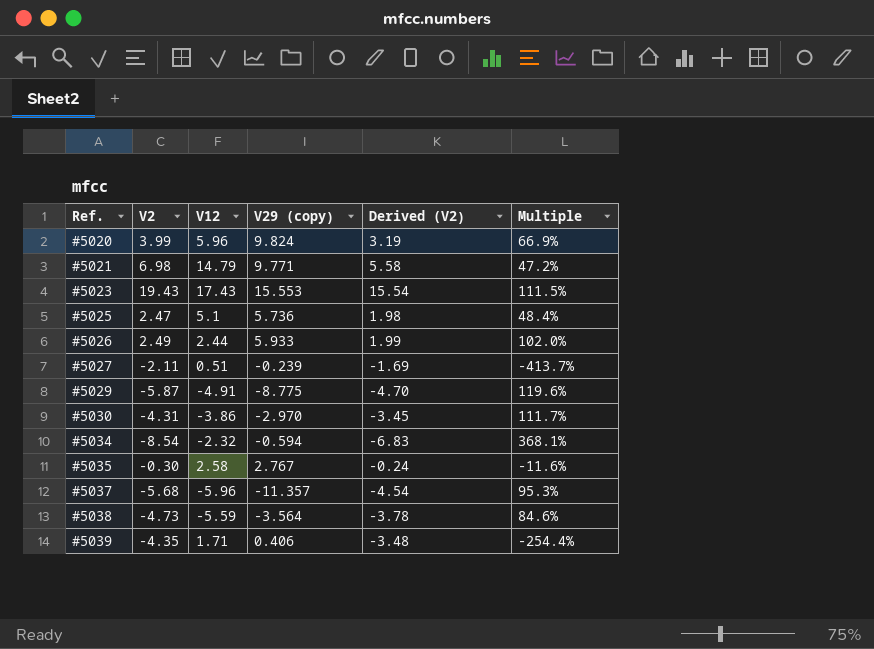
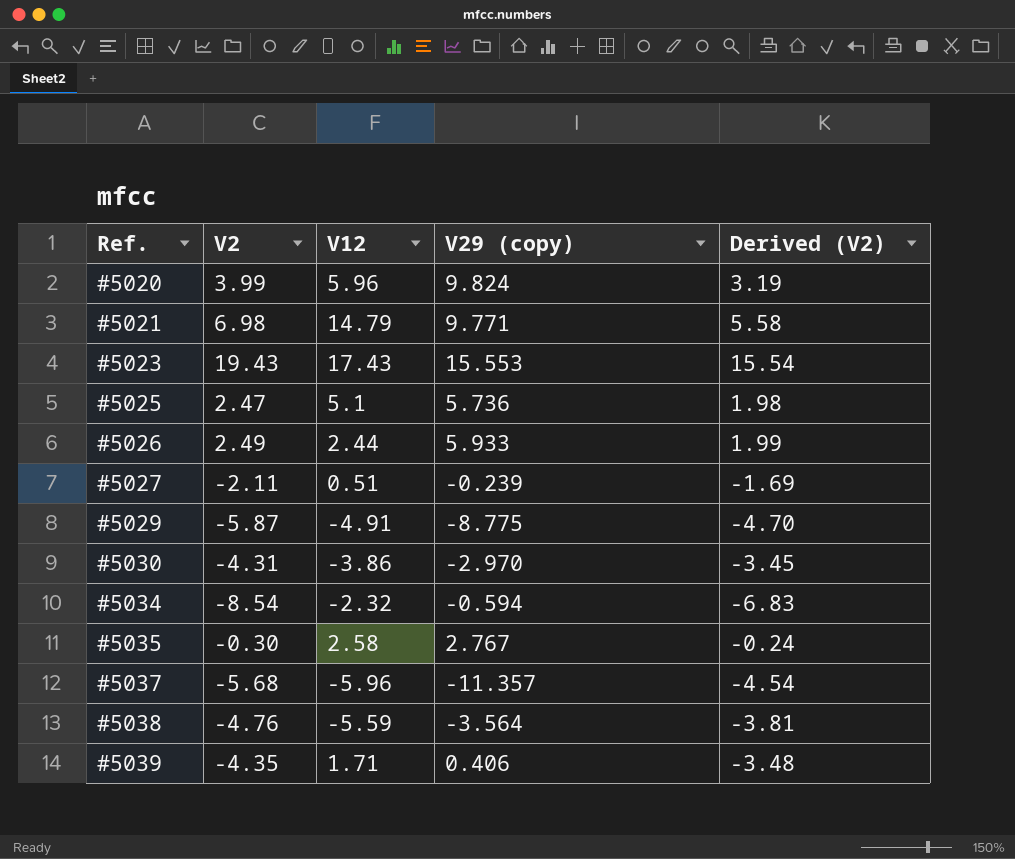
column Multiple | formula: [V2] / [V12] -> none
#5038 | V2: -4.73 -> -4.76
#5038 | Derived (V2): -3.78 -> -3.81

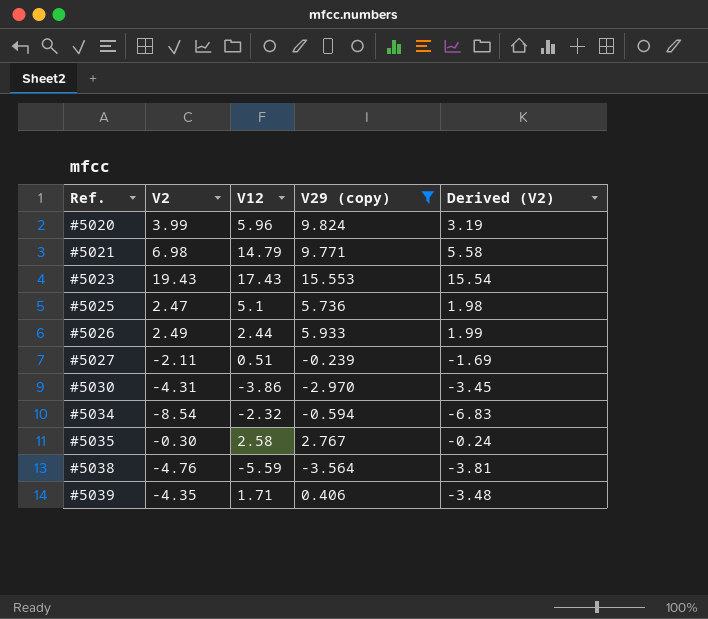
filter: none -> V29 (copy) >= -3.564

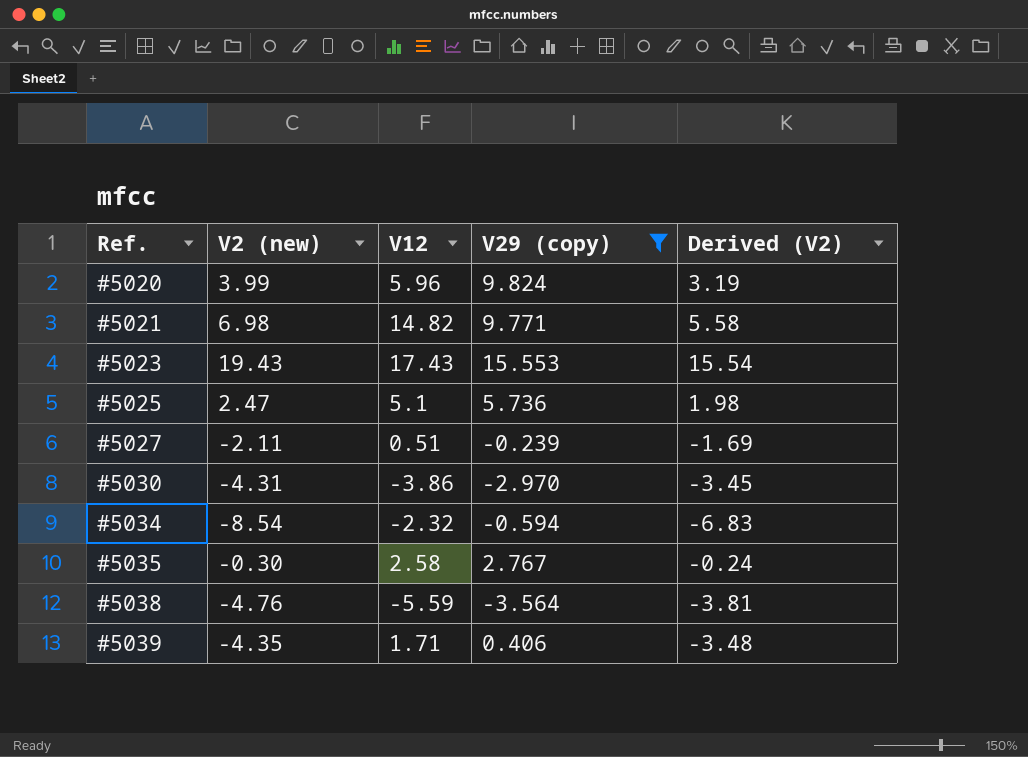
column name: V2 -> V2 (new)
row #5026: 2.49 | 2.44 | 5.933 | 1.99 -> none
#5021 | V12: 14.79 -> 14.82

